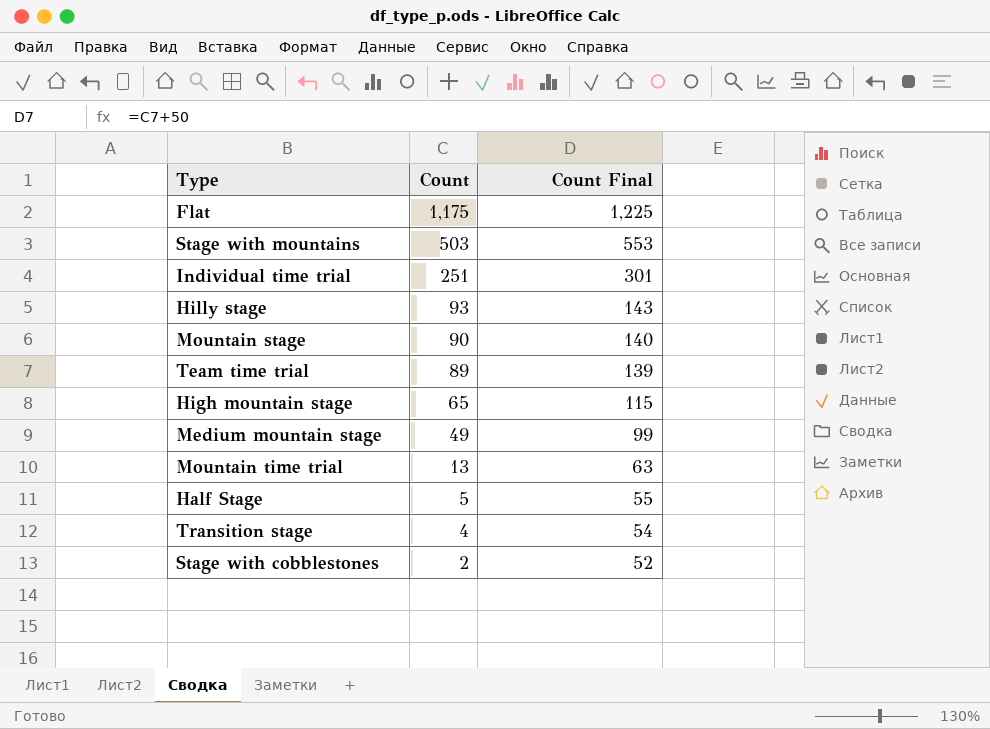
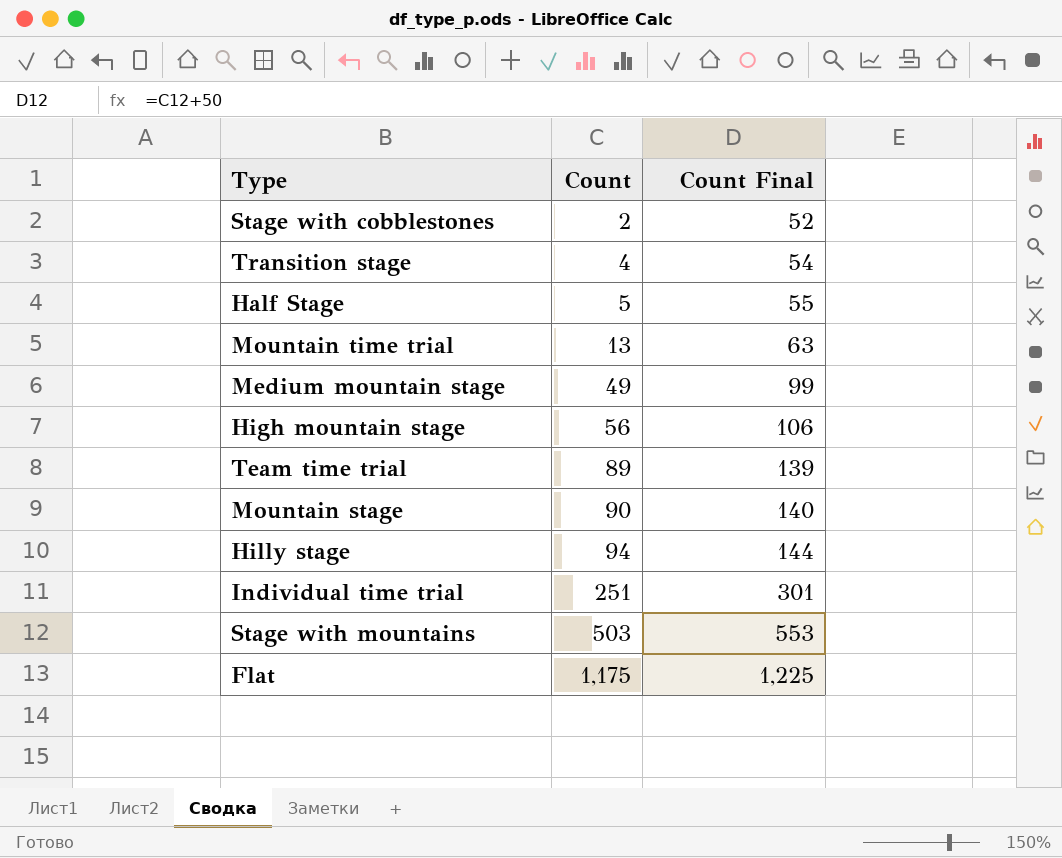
row order: Count descending -> Count ascending
High mountain stage | Count: 65 -> 56
High mountain stage | Count Final: 115 -> 106
Hilly stage | Count: 93 -> 94
Hilly stage | Count Final: 143 -> 144

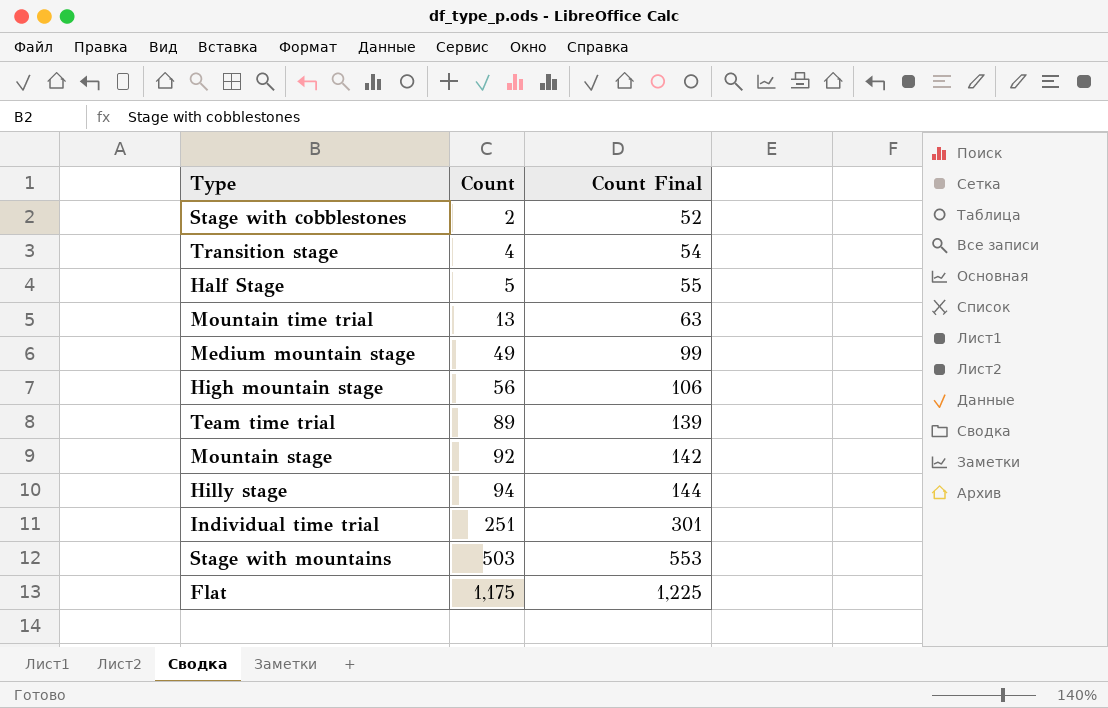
Mountain stage | Count: 90 -> 92
Mountain stage | Count Final: 140 -> 142

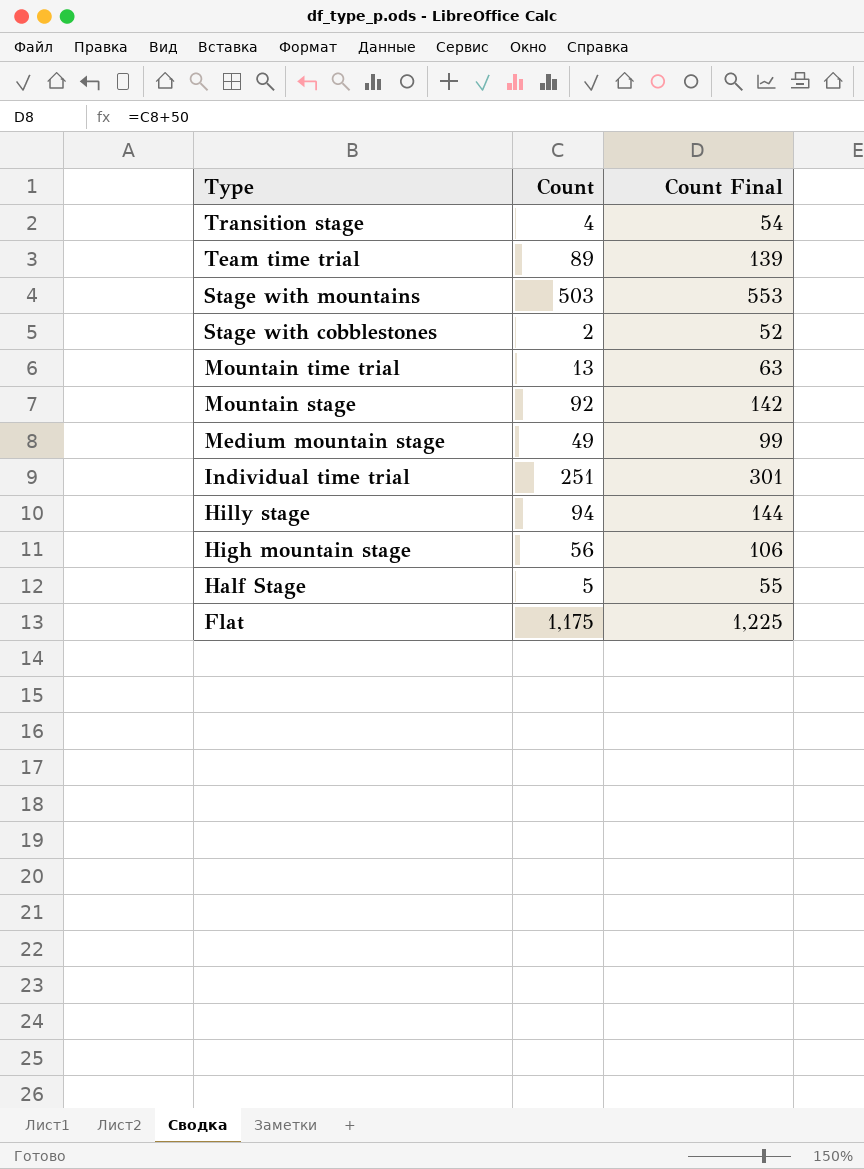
row order: Count ascending -> Type descending

